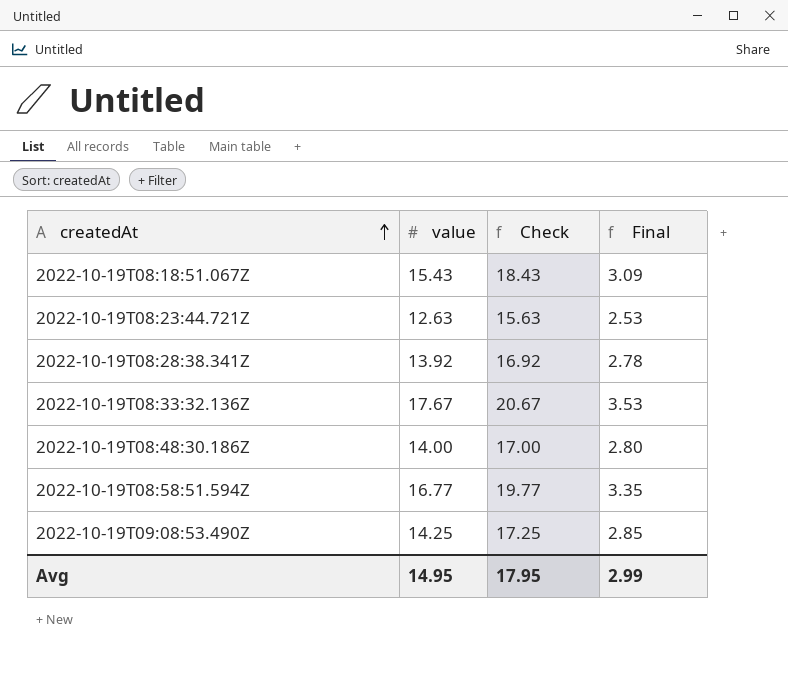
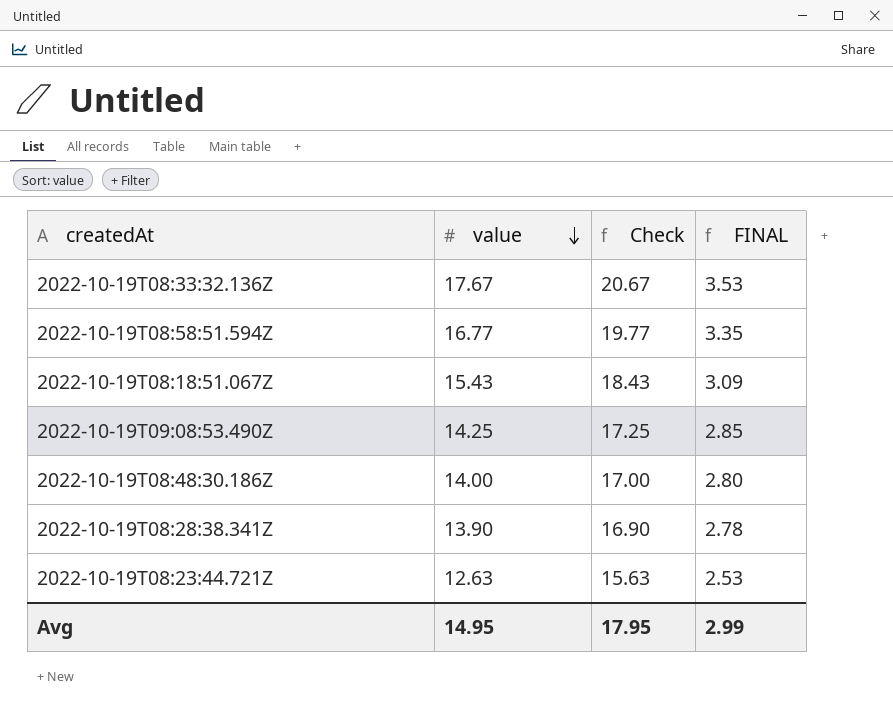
row order: createdAt ascending -> value descending
column name: Final -> FINAL
2022-10-19T08:28:38.341Z | value: 13.92 -> 13.90
2022-10-19T08:28:38.341Z | Check: 16.92 -> 16.90

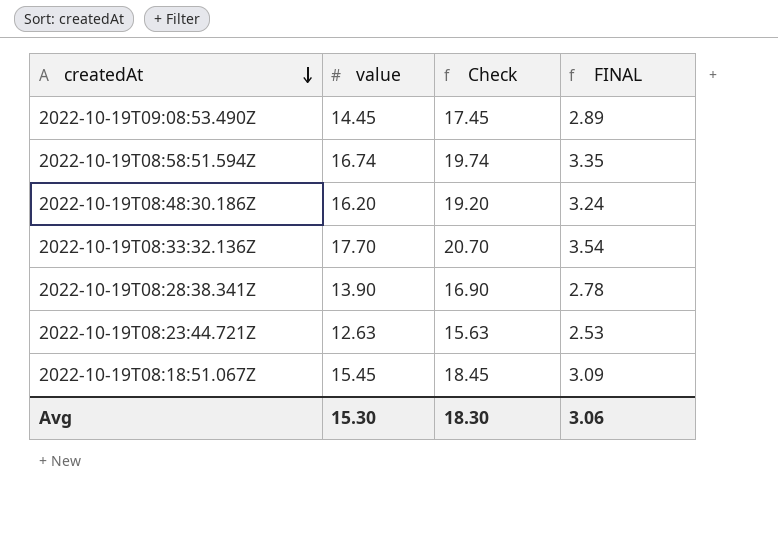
row order: value descending -> createdAt descending
2022-10-19T09:08:53.490Z | value: 14.25 -> 14.45
2022-10-19T09:08:53.490Z | Check: 17.25 -> 17.45
2022-10-19T09:08:53.490Z | FINAL: 2.85 -> 2.89
2022-10-19T08:58:51.594Z | value: 16.77 -> 16.74
2022-10-19T08:58:51.594Z | Check: 19.77 -> 19.74
2022-10-19T08:48:30.186Z | value: 14.00 -> 16.20
2022-10-19T08:48:30.186Z | Check: 17.00 -> 19.20
2022-10-19T08:48:30.186Z | FINAL: 2.80 -> 3.24
2022-10-19T08:33:32.136Z | value: 17.67 -> 17.70
2022-10-19T08:33:32.136Z | Check: 20.67 -> 20.70
2022-10-19T08:33:32.136Z | FINAL: 3.53 -> 3.54
2022-10-19T08:18:51.067Z | value: 15.43 -> 15.45
2022-10-19T08:18:51.067Z | Check: 18.43 -> 18.45
Avg | value: 14.95 -> 15.30
Avg | Check: 17.95 -> 18.30
Avg | FINAL: 2.99 -> 3.06

